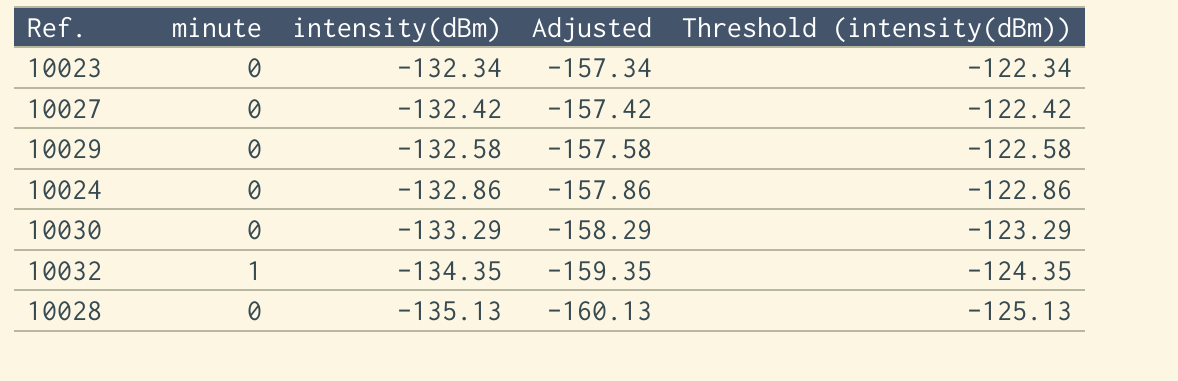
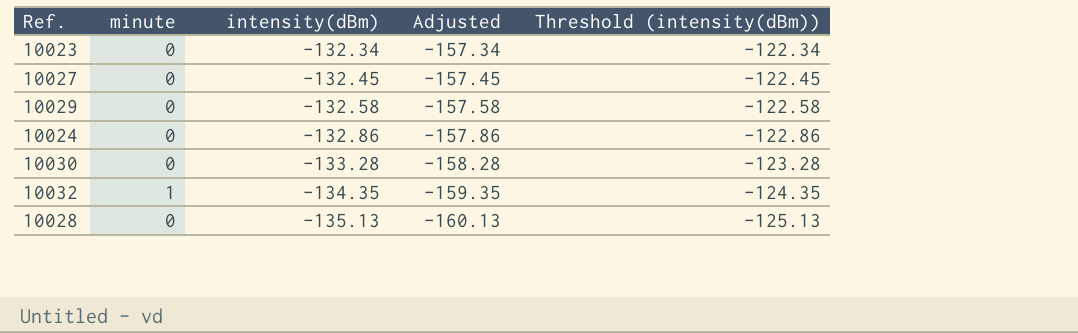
10027 | intensity(dBm): -132.42 -> -132.45
10027 | Adjusted: -157.42 -> -157.45
10027 | Threshold (intensity(dBm)): -122.42 -> -122.45
10030 | intensity(dBm): -133.29 -> -133.28
10030 | Adjusted: -158.29 -> -158.28
10030 | Threshold (intensity(dBm)): -123.29 -> -123.28

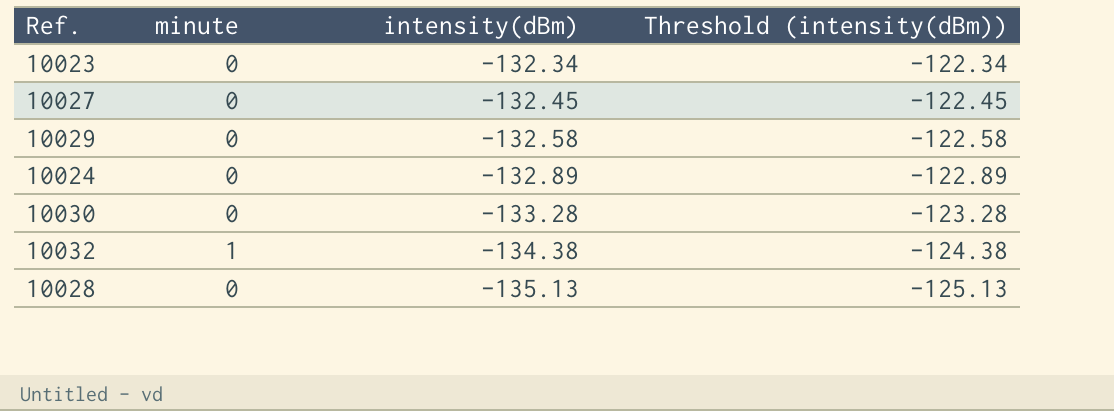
column Adjusted | formula: [intensity(dBm)] - 25 -> none
10024 | intensity(dBm): -132.86 -> -132.89
10024 | Threshold (intensity(dBm)): -122.86 -> -122.89
10032 | intensity(dBm): -134.35 -> -134.38
10032 | Threshold (intensity(dBm)): -124.35 -> -124.38

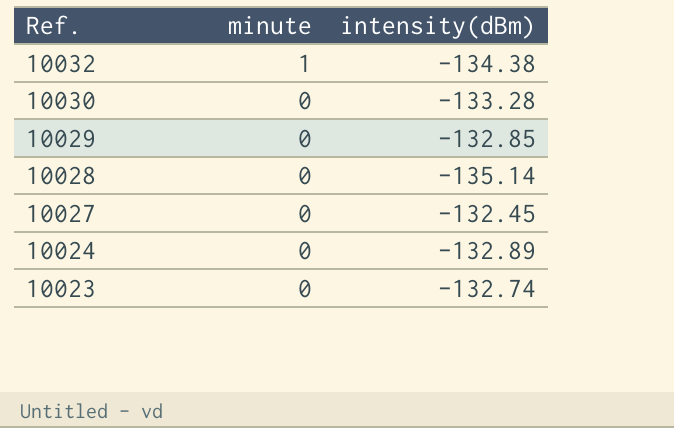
row order: intensity(dBm) descending -> Ref. descending
column Threshold (intensity(dBm)) | formula: [intensity(dBm)] + 10 -> none
10029 | intensity(dBm): -132.58 -> -132.85
10028 | intensity(dBm): -135.13 -> -135.14
10023 | intensity(dBm): -132.34 -> -132.74

